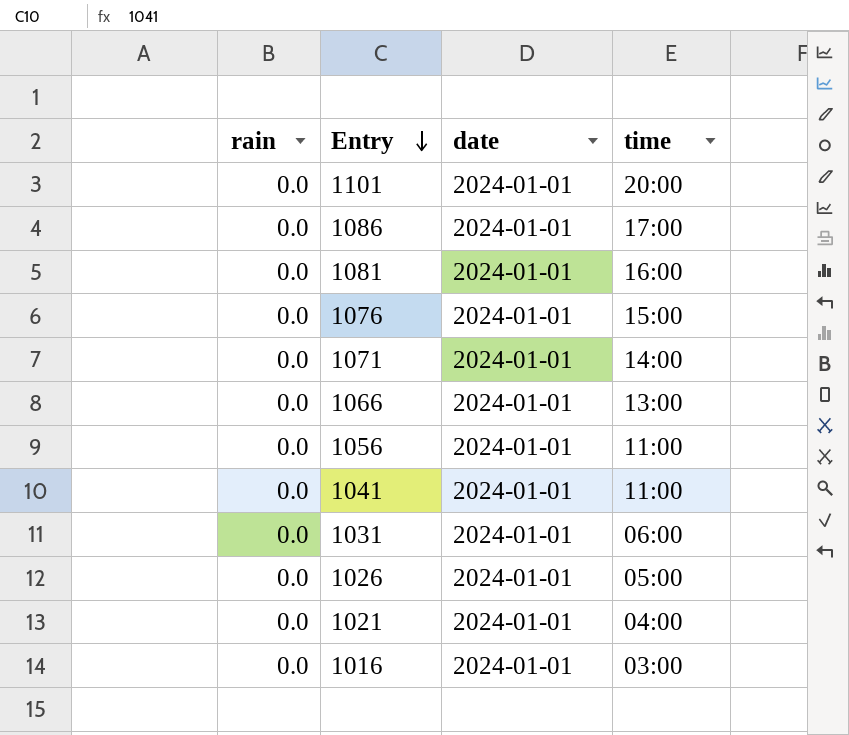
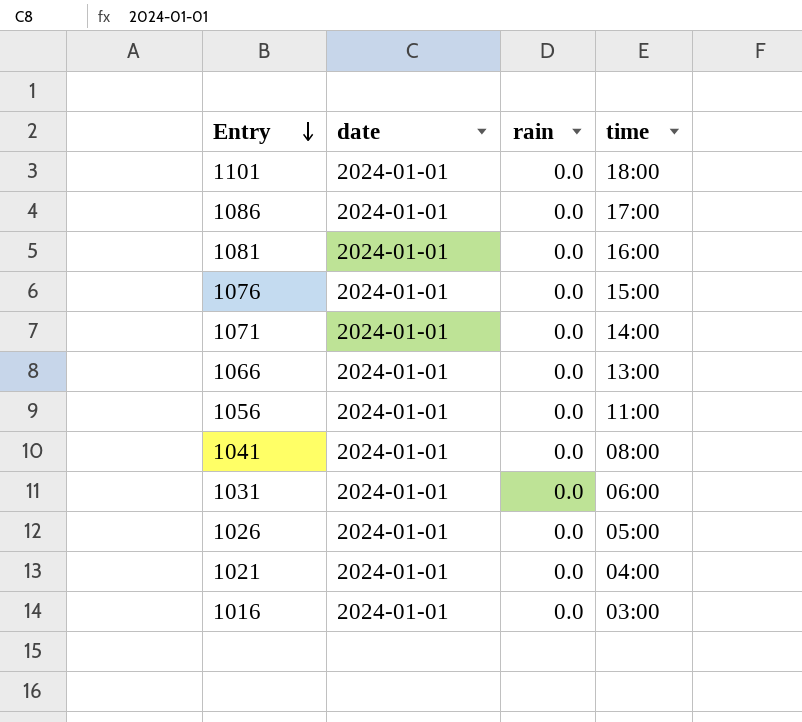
column rain | position: 1 -> 3
1101 | time: 20:00 -> 18:00
1041 | time: 11:00 -> 08:00

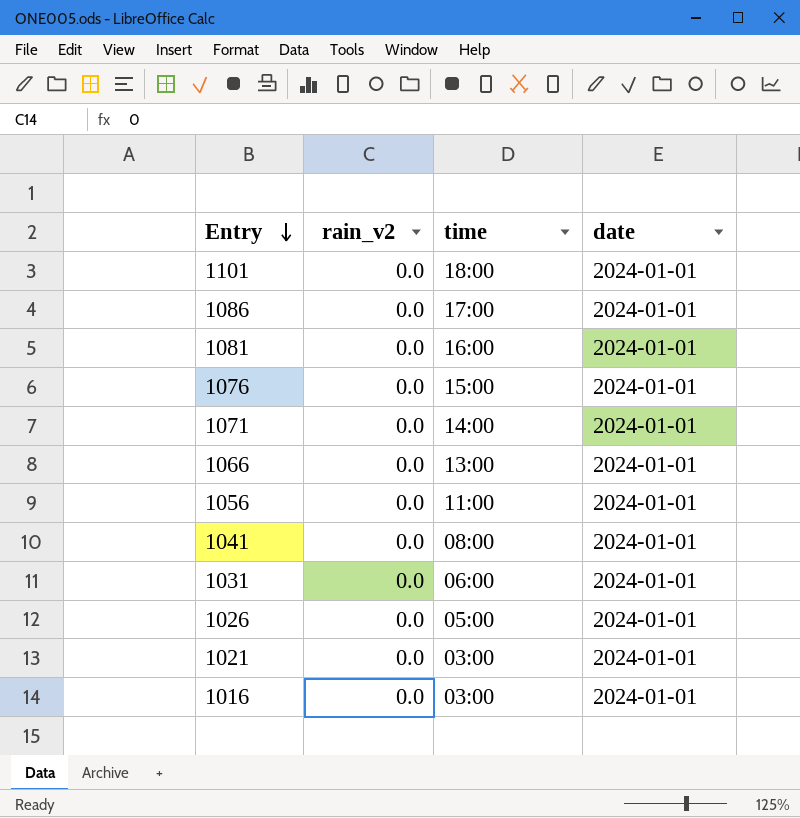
column name: rain -> rain_v2
column date | position: 2 -> 4
1021 | time: 04:00 -> 03:00

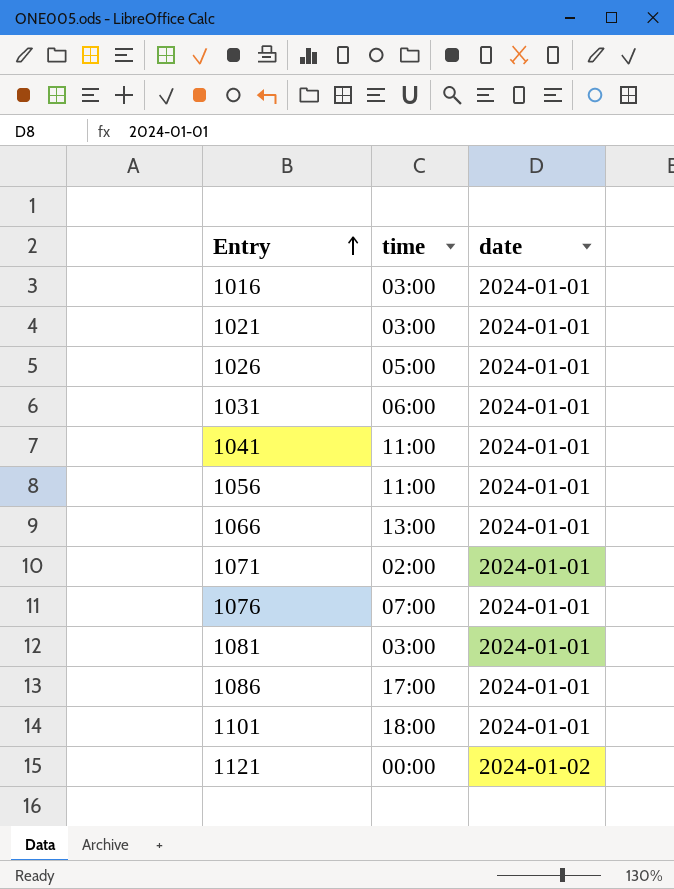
row order: Entry descending -> Entry ascending
column rain_v2 | position: 2 -> none
1041 | time: 08:00 -> 11:00
1071 | time: 14:00 -> 02:00
1076 | time: 15:00 -> 07:00
1081 | time: 16:00 -> 03:00
row 1121: none -> 00:00 | 2024-01-02

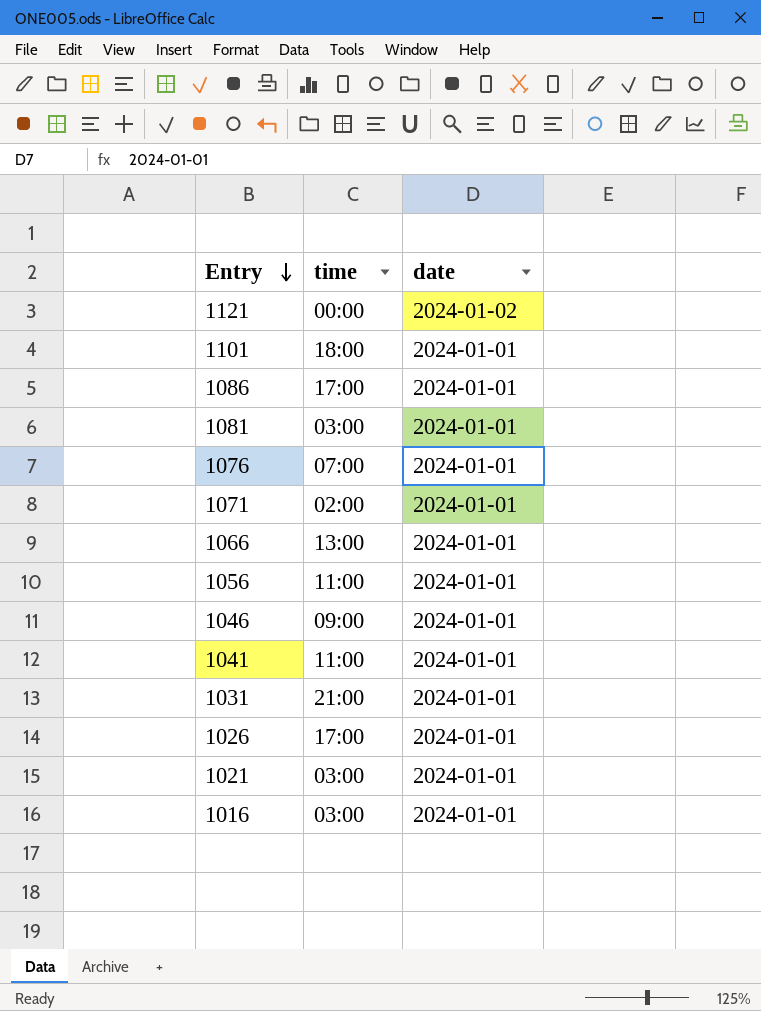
row order: Entry ascending -> Entry descending
row 1046: none -> 09:00 | 2024-01-01
1031 | time: 06:00 -> 21:00
1026 | time: 05:00 -> 17:00

